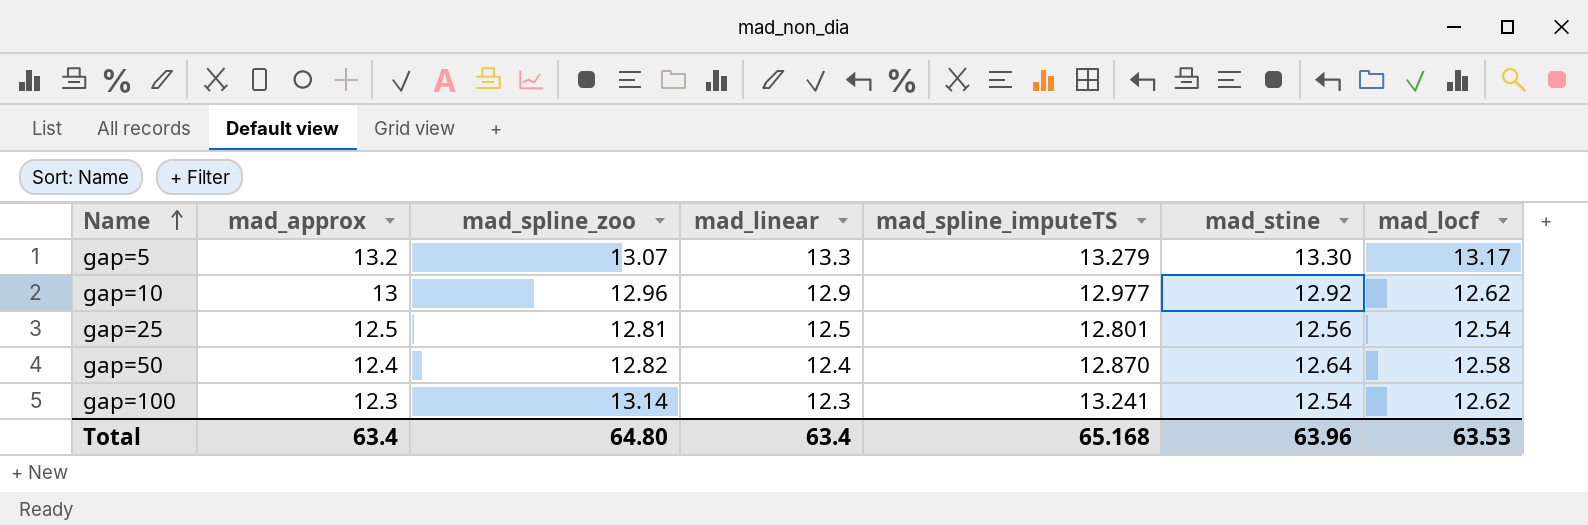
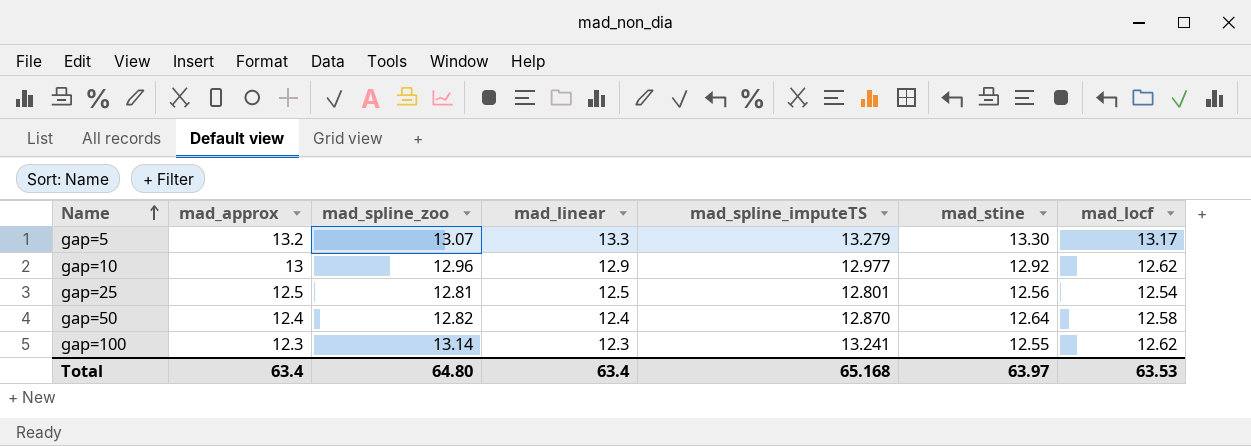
gap=100 | mad_stine: 12.54 -> 12.55
Total | mad_stine: 63.96 -> 63.97

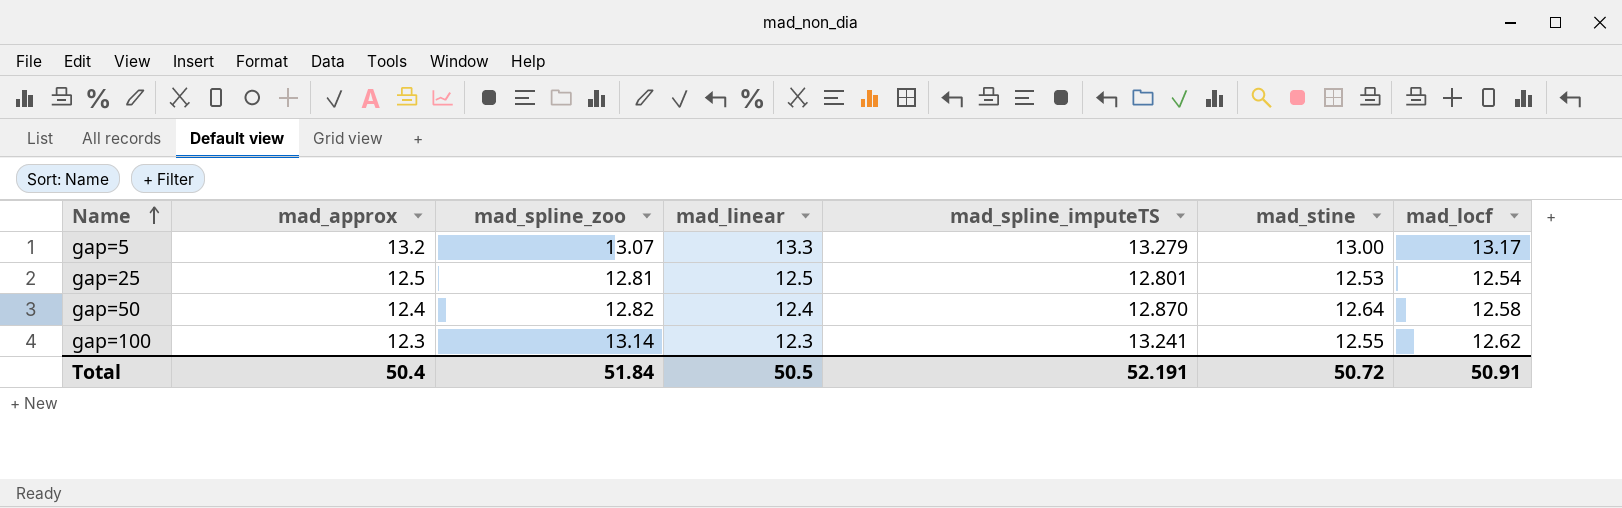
row gap=10: 13 | 12.96 | 12.9 | 12.977 | 12.92 | 12.62 -> none
gap=5 | mad_stine: 13.30 -> 13.00
gap=25 | mad_stine: 12.56 -> 12.53
Total | mad_approx: 63.4 -> 50.4
Total | mad_spline_zoo: 64.80 -> 51.84
Total | mad_linear: 63.4 -> 50.5
Total | mad_spline_imputeTS: 65.168 -> 52.191
Total | mad_stine: 63.97 -> 50.72
Total | mad_locf: 63.53 -> 50.91

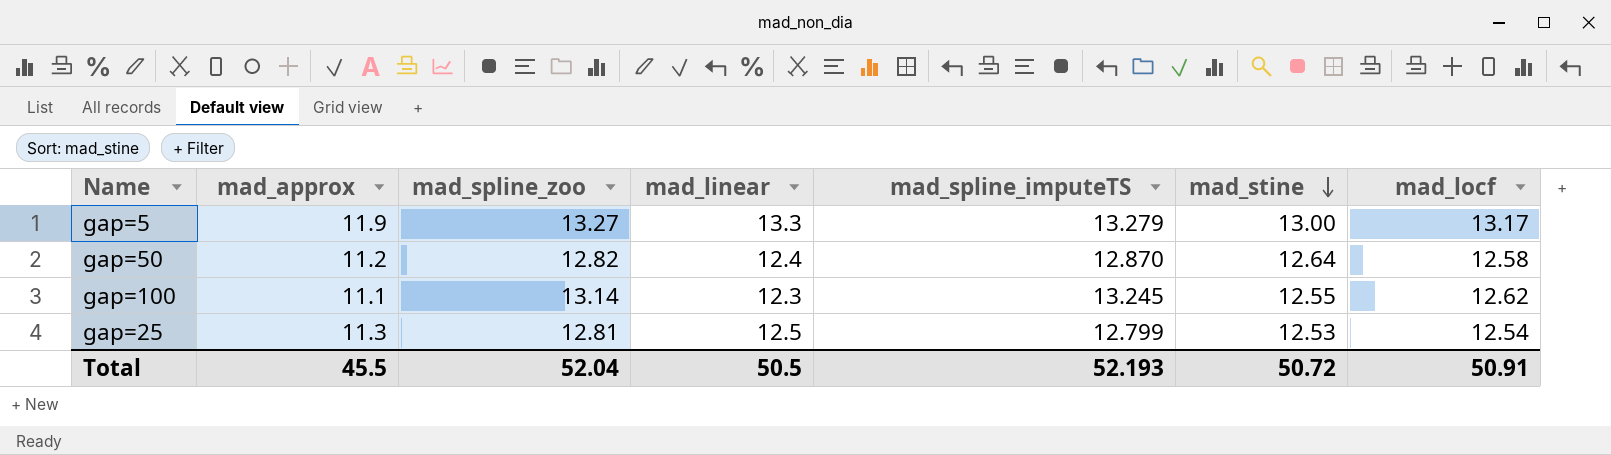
row order: Name ascending -> mad_stine descending
gap=5 | mad_approx: 13.2 -> 11.9
gap=5 | mad_spline_zoo: 13.07 -> 13.27
gap=50 | mad_approx: 12.4 -> 11.2
gap=100 | mad_approx: 12.3 -> 11.1
gap=100 | mad_spline_imputeTS: 13.241 -> 13.245
gap=25 | mad_approx: 12.5 -> 11.3
gap=25 | mad_spline_imputeTS: 12.801 -> 12.799
Total | mad_approx: 50.4 -> 45.5
Total | mad_spline_zoo: 51.84 -> 52.04
Total | mad_spline_imputeTS: 52.191 -> 52.193

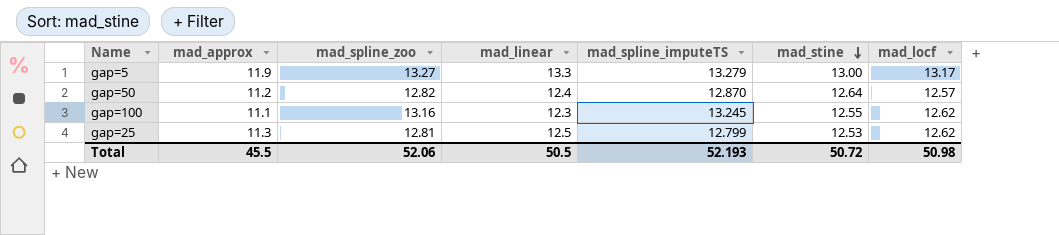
gap=50 | mad_locf: 12.58 -> 12.57
gap=100 | mad_spline_zoo: 13.14 -> 13.16
gap=25 | mad_locf: 12.54 -> 12.62
Total | mad_spline_zoo: 52.04 -> 52.06
Total | mad_locf: 50.91 -> 50.98

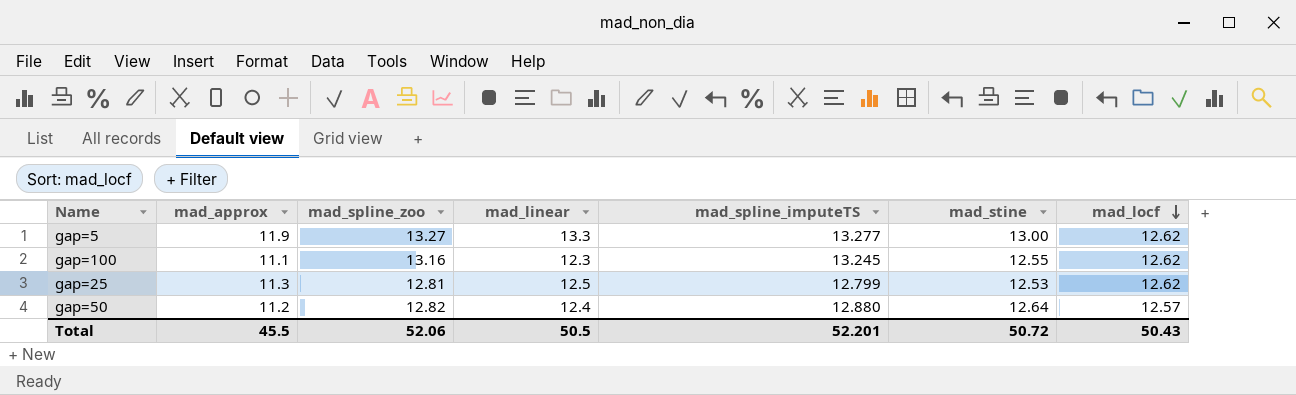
row order: mad_stine descending -> mad_locf descending
gap=5 | mad_spline_imputeTS: 13.279 -> 13.277
gap=5 | mad_locf: 13.17 -> 12.62
gap=50 | mad_spline_imputeTS: 12.870 -> 12.880
Total | mad_spline_imputeTS: 52.193 -> 52.201
Total | mad_locf: 50.98 -> 50.43

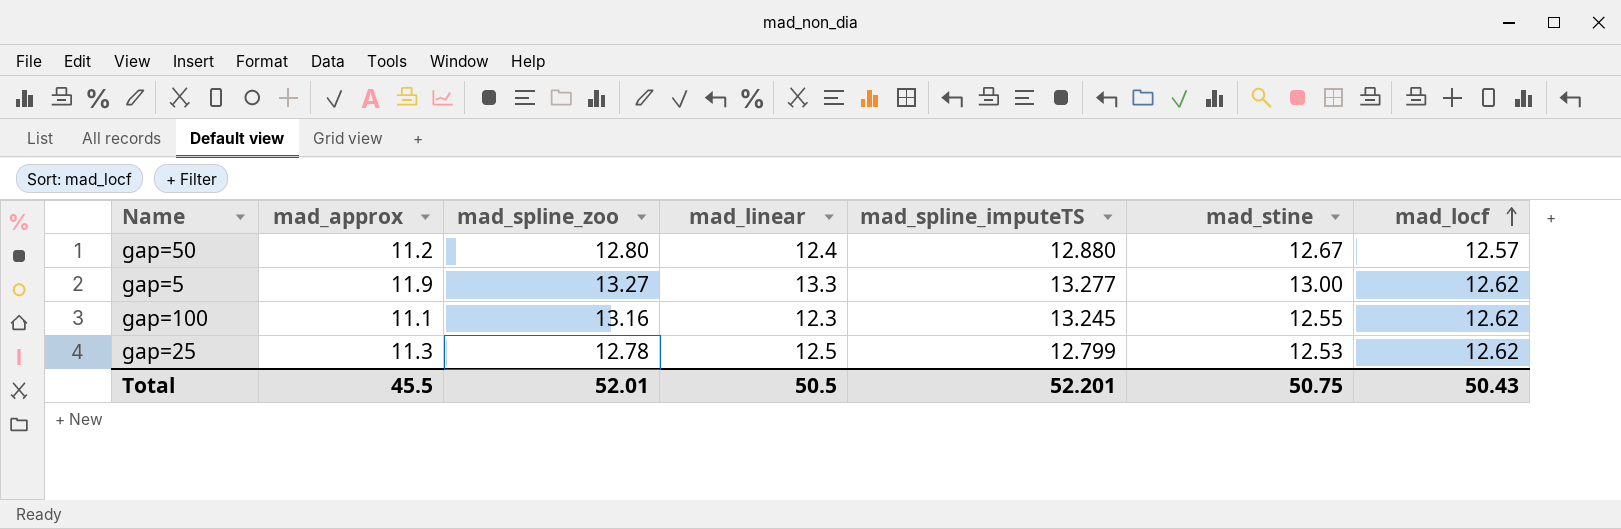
row order: mad_locf descending -> mad_locf ascending
gap=50 | mad_spline_zoo: 12.82 -> 12.80
gap=50 | mad_stine: 12.64 -> 12.67
gap=25 | mad_spline_zoo: 12.81 -> 12.78
Total | mad_spline_zoo: 52.06 -> 52.01
Total | mad_stine: 50.72 -> 50.75

